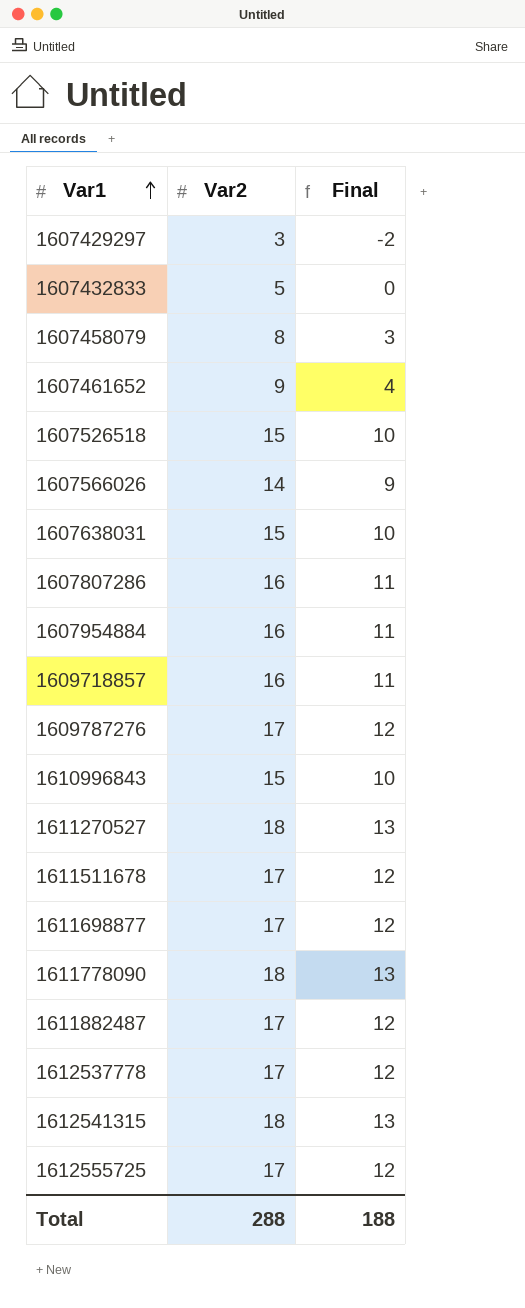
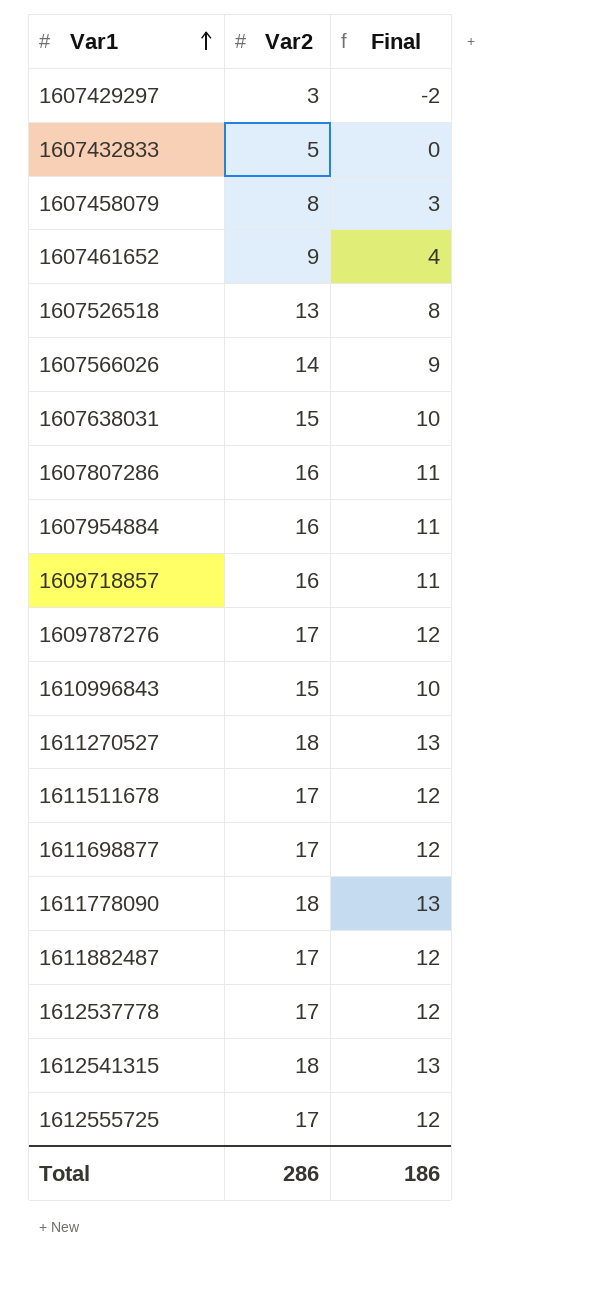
1607526518 | Var2: 15 -> 13
1607526518 | Final: 10 -> 8
Total | Var2: 288 -> 286
Total | Final: 188 -> 186

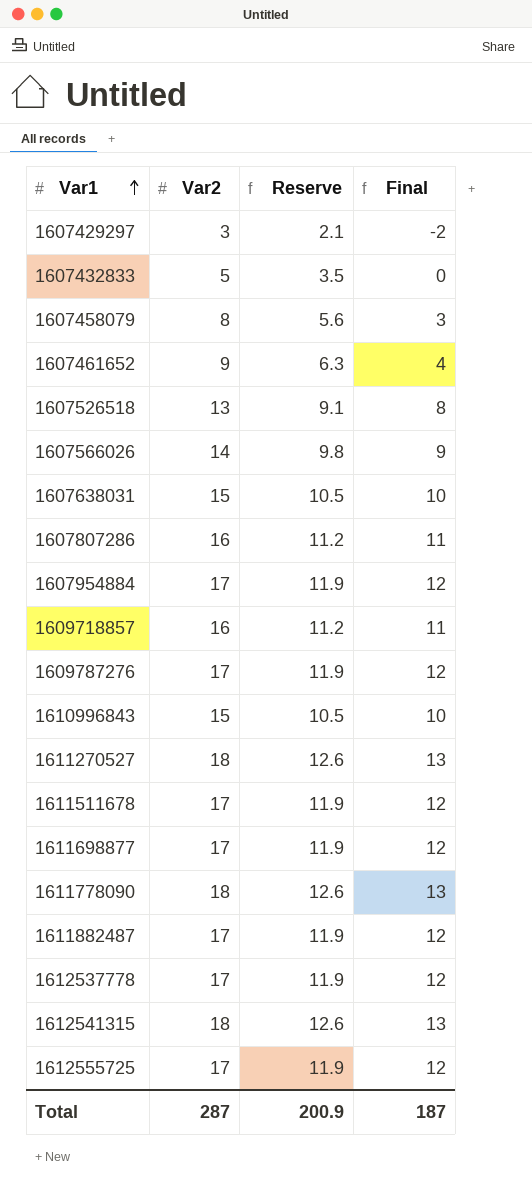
column Reserve | formula: none -> [Var2] * 0.7
1607954884 | Var2: 16 -> 17
1607954884 | Final: 11 -> 12
Total | Var2: 286 -> 287
Total | Final: 186 -> 187

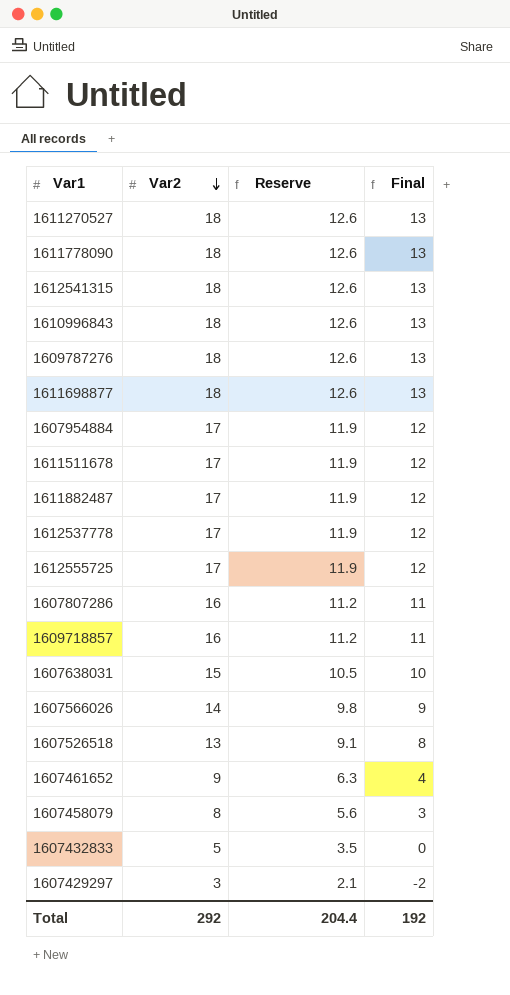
row order: Var1 ascending -> Var2 descending
1610996843 | Var2: 15 -> 18
1610996843 | Reserve: 10.5 -> 12.6
1610996843 | Final: 10 -> 13
1609787276 | Var2: 17 -> 18
1609787276 | Reserve: 11.9 -> 12.6
1609787276 | Final: 12 -> 13
1611698877 | Var2: 17 -> 18
1611698877 | Reserve: 11.9 -> 12.6
1611698877 | Final: 12 -> 13
Total | Var2: 287 -> 292
Total | Reserve: 200.9 -> 204.4
Total | Final: 187 -> 192

